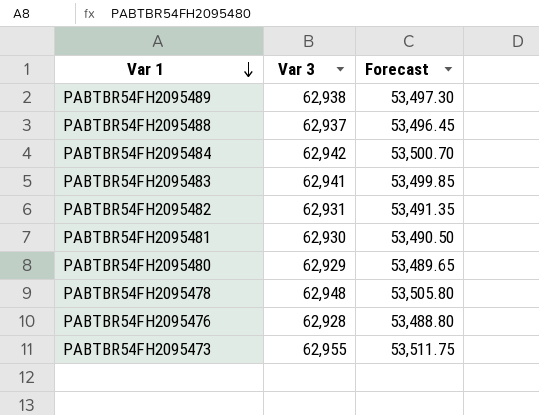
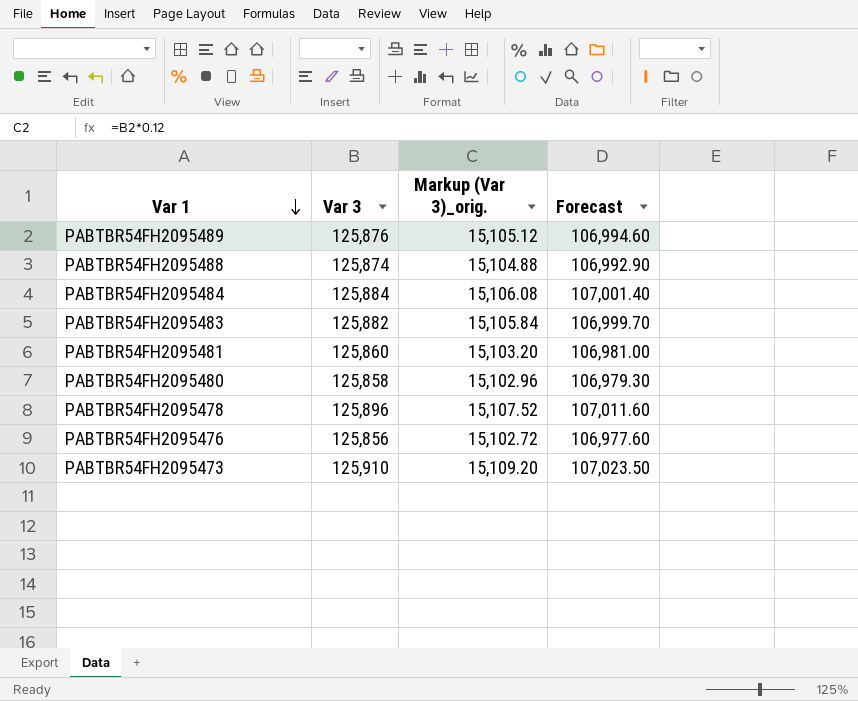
column Markup (Var 3)_orig. | formula: none -> [Var 3] * 0.12
row PABTBR54FH2095482: 62,931 | 53,491.35 -> none
PABTBR54FH2095489 | Var 3: 62,938 -> 125,876
PABTBR54FH2095489 | Forecast: 53,497.30 -> 106,994.60
PABTBR54FH2095488 | Var 3: 62,937 -> 125,874
PABTBR54FH2095488 | Forecast: 53,496.45 -> 106,992.90
PABTBR54FH2095484 | Var 3: 62,942 -> 125,884
PABTBR54FH2095484 | Forecast: 53,500.70 -> 107,001.40
PABTBR54FH2095483 | Var 3: 62,941 -> 125,882
PABTBR54FH2095483 | Forecast: 53,499.85 -> 106,999.70
PABTBR54FH2095481 | Var 3: 62,930 -> 125,860
PABTBR54FH2095481 | Forecast: 53,490.50 -> 106,981.00
PABTBR54FH2095480 | Var 3: 62,929 -> 125,858
PABTBR54FH2095480 | Forecast: 53,489.65 -> 106,979.30
PABTBR54FH2095478 | Var 3: 62,948 -> 125,896
PABTBR54FH2095478 | Forecast: 53,505.80 -> 107,011.60
PABTBR54FH2095476 | Var 3: 62,928 -> 125,856
PABTBR54FH2095476 | Forecast: 53,488.80 -> 106,977.60
PABTBR54FH2095473 | Var 3: 62,955 -> 125,910
PABTBR54FH2095473 | Forecast: 53,511.75 -> 107,023.50

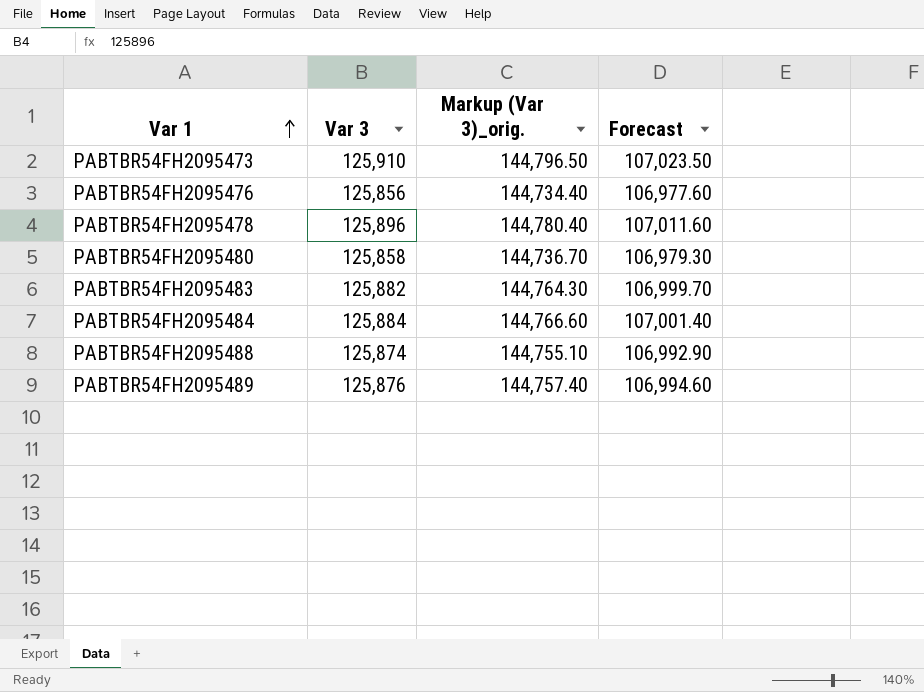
row order: Var 1 descending -> Var 1 ascending
column Markup (Var 3)_orig. | formula: [Var 3] * 0.12 -> [Var 3] * 1.15
row PABTBR54FH2095481: 125,860 | 15,103.20 | 106,981.00 -> none

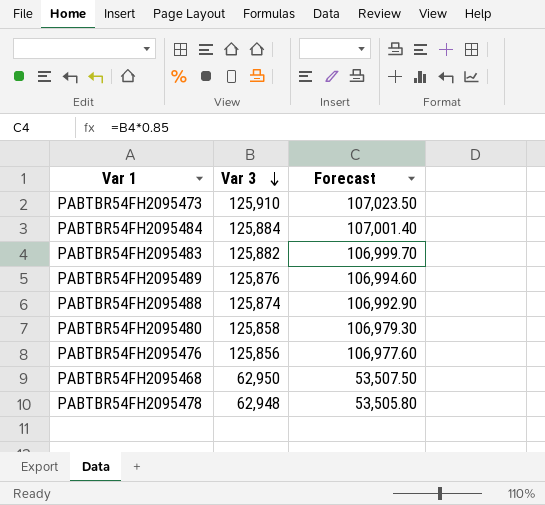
row order: Var 1 ascending -> Var 3 descending
column Markup (Var 3)_orig. | formula: [Var 3] * 1.15 -> none
row PABTBR54FH2095468: none -> 62,950 | 53,507.50
PABTBR54FH2095478 | Var 3: 125,896 -> 62,948
PABTBR54FH2095478 | Forecast: 107,011.60 -> 53,505.80

